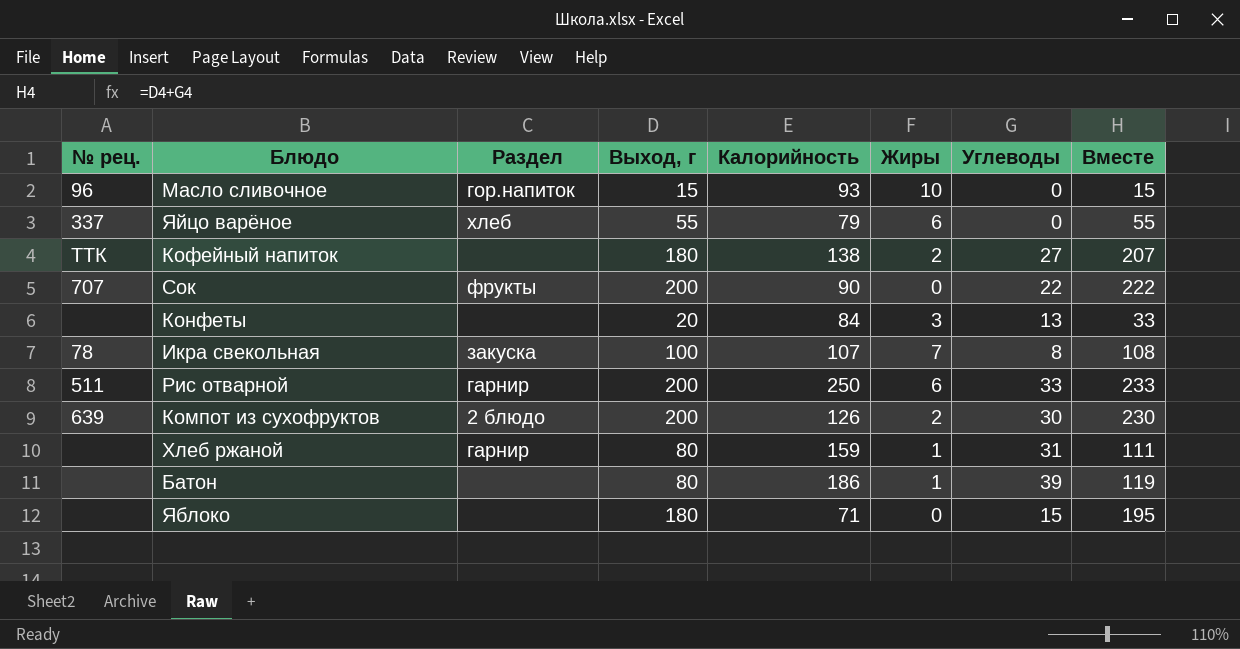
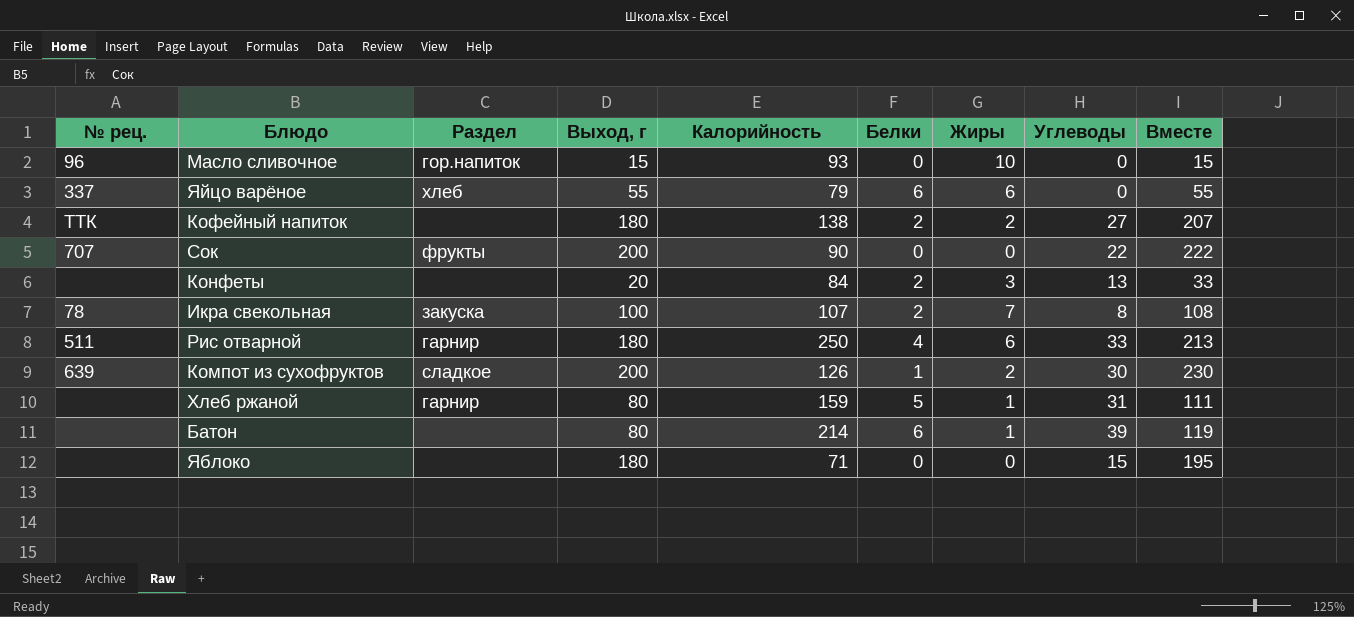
column Белки | position: none -> 6
Рис отварной | Выход, г: 200 -> 180
Рис отварной | Вместе: 233 -> 213
Компот из сухофруктов | Раздел: 2 блюдо -> сладкое
Батон | Калорийность: 186 -> 214

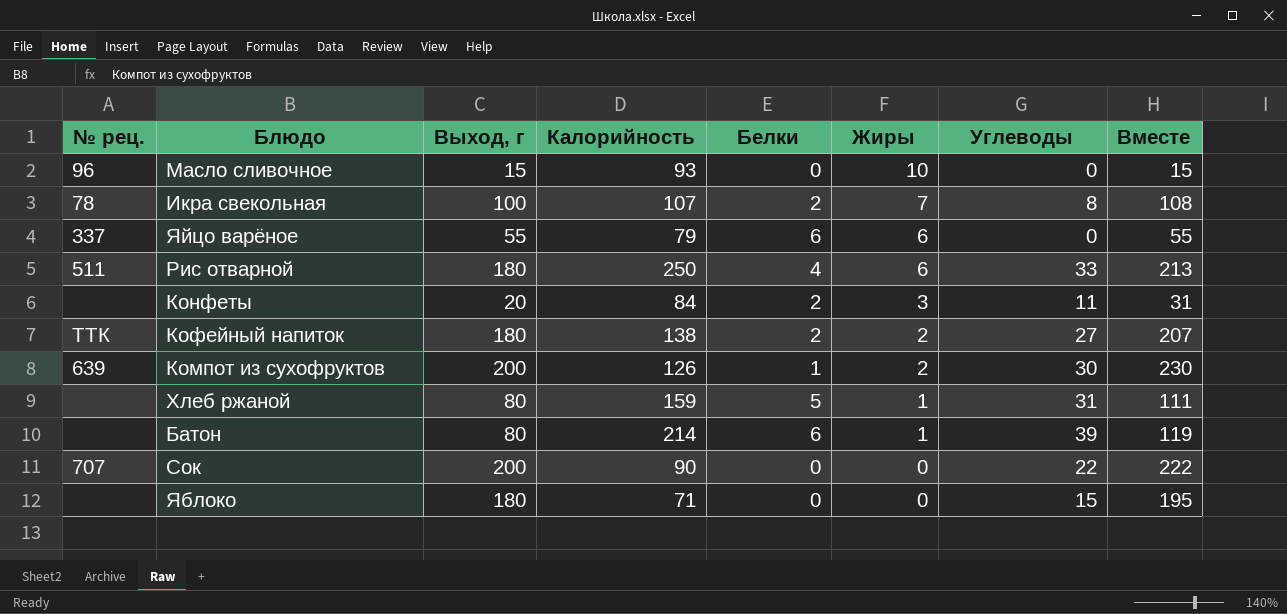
row order: none -> Жиры descending
column Раздел | position: 3 -> none
Конфеты | Углеводы: 13 -> 11
Конфеты | Вместе: 33 -> 31

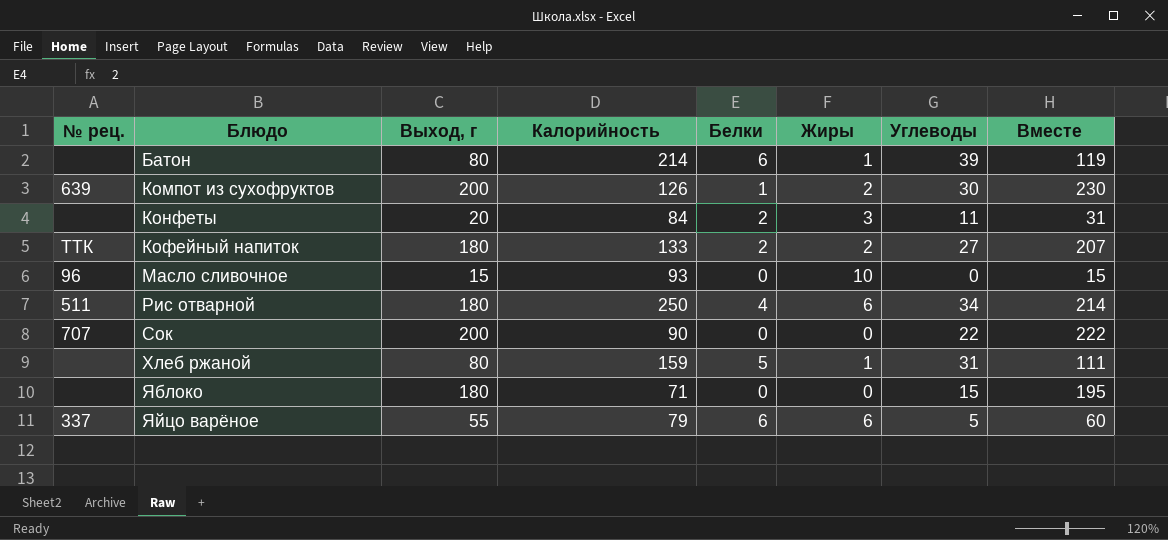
row order: Жиры descending -> Блюдо ascending
row Икра свекольная: 78 | 100 | 107 | 2 | 7 | 8 | 108 -> none
Кофейный напиток | Калорийность: 138 -> 133
Рис отварной | Углеводы: 33 -> 34
Рис отварной | Вместе: 213 -> 214
Яйцо варёное | Углеводы: 0 -> 5
Яйцо варёное | Вместе: 55 -> 60

